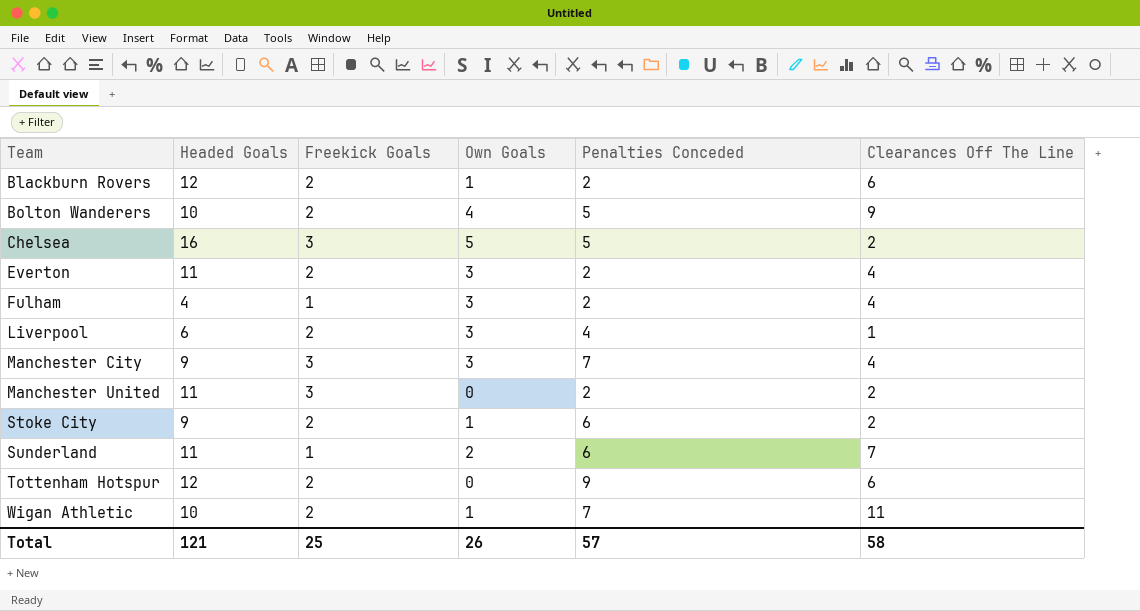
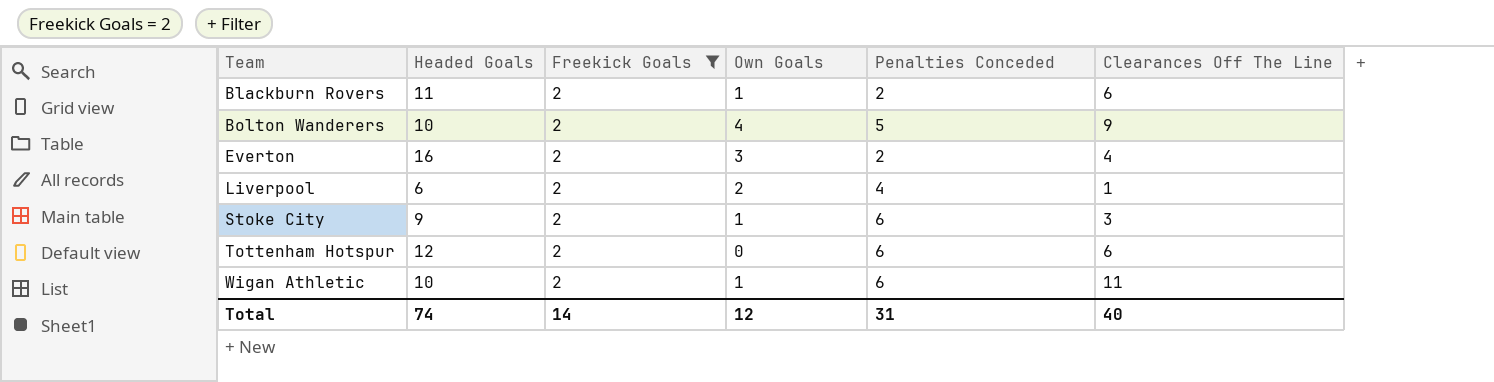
filter: none -> Freekick Goals = 2
Blackburn Rovers | Headed Goals: 12 -> 11
Everton | Headed Goals: 11 -> 16
Liverpool | Own Goals: 3 -> 2
Stoke City | Clearances Off The Line: 2 -> 3
Tottenham Hotspur | Penalties Conceded: 9 -> 6
Wigan Athletic | Penalties Conceded: 7 -> 6
Total | Headed Goals: 121 -> 74
Total | Freekick Goals: 25 -> 14
Total | Own Goals: 26 -> 12
Total | Penalties Conceded: 57 -> 31
Total | Clearances Off The Line: 58 -> 40

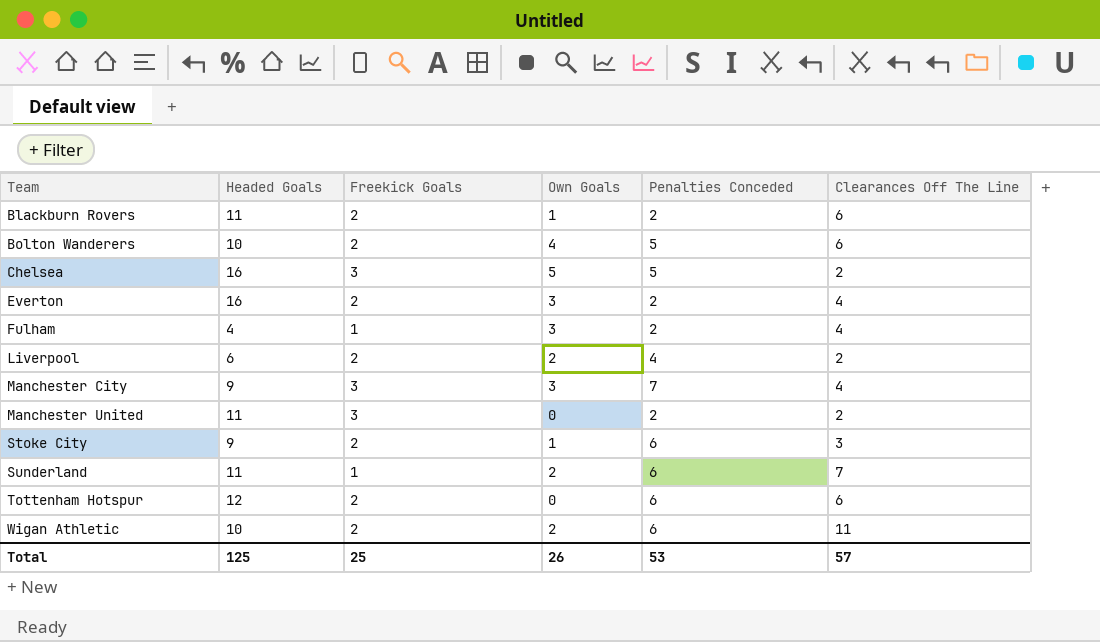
filter: Freekick Goals = 2 -> none
Bolton Wanderers | Clearances Off The Line: 9 -> 6
Liverpool | Clearances Off The Line: 1 -> 2
Wigan Athletic | Own Goals: 1 -> 2
Total | Headed Goals: 74 -> 125
Total | Freekick Goals: 14 -> 25
Total | Own Goals: 12 -> 26
Total | Penalties Conceded: 31 -> 53
Total | Clearances Off The Line: 40 -> 57

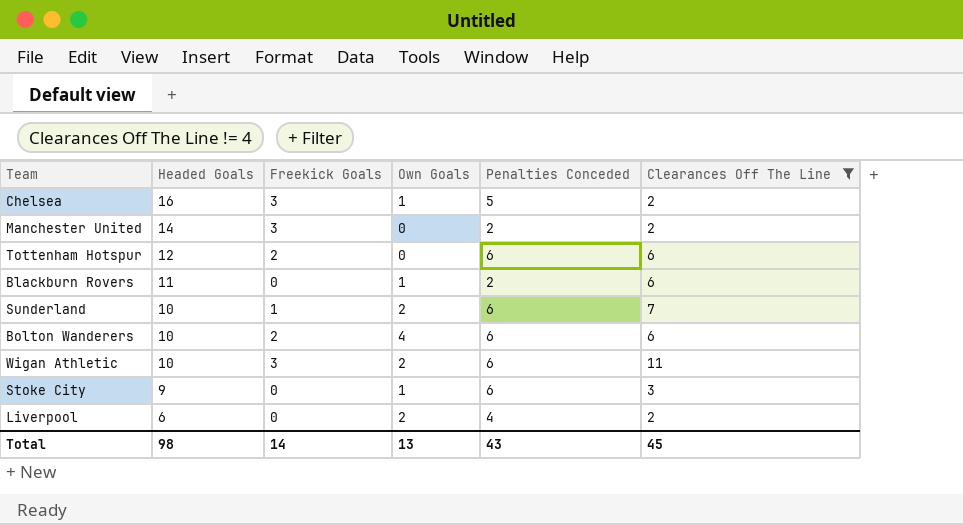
filter: none -> Clearances Off The Line != 4
row order: Team ascending -> Headed Goals descending
Chelsea | Own Goals: 5 -> 1
Manchester United | Headed Goals: 11 -> 14
Blackburn Rovers | Freekick Goals: 2 -> 0
Sunderland | Headed Goals: 11 -> 10
Bolton Wanderers | Penalties Conceded: 5 -> 6
Wigan Athletic | Freekick Goals: 2 -> 3
Stoke City | Freekick Goals: 2 -> 0
Liverpool | Freekick Goals: 2 -> 0
Total | Headed Goals: 125 -> 98
Total | Freekick Goals: 25 -> 14
Total | Own Goals: 26 -> 13
Total | Penalties Conceded: 53 -> 43
Total | Clearances Off The Line: 57 -> 45

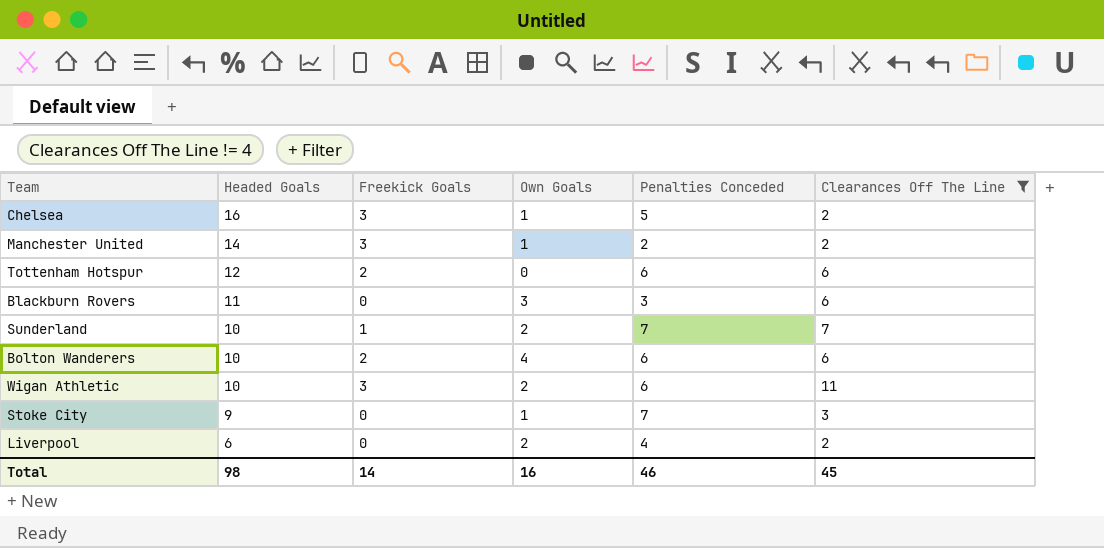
Manchester United | Own Goals: 0 -> 1
Blackburn Rovers | Own Goals: 1 -> 3
Blackburn Rovers | Penalties Conceded: 2 -> 3
Sunderland | Penalties Conceded: 6 -> 7
Stoke City | Penalties Conceded: 6 -> 7
Total | Own Goals: 13 -> 16
Total | Penalties Conceded: 43 -> 46

